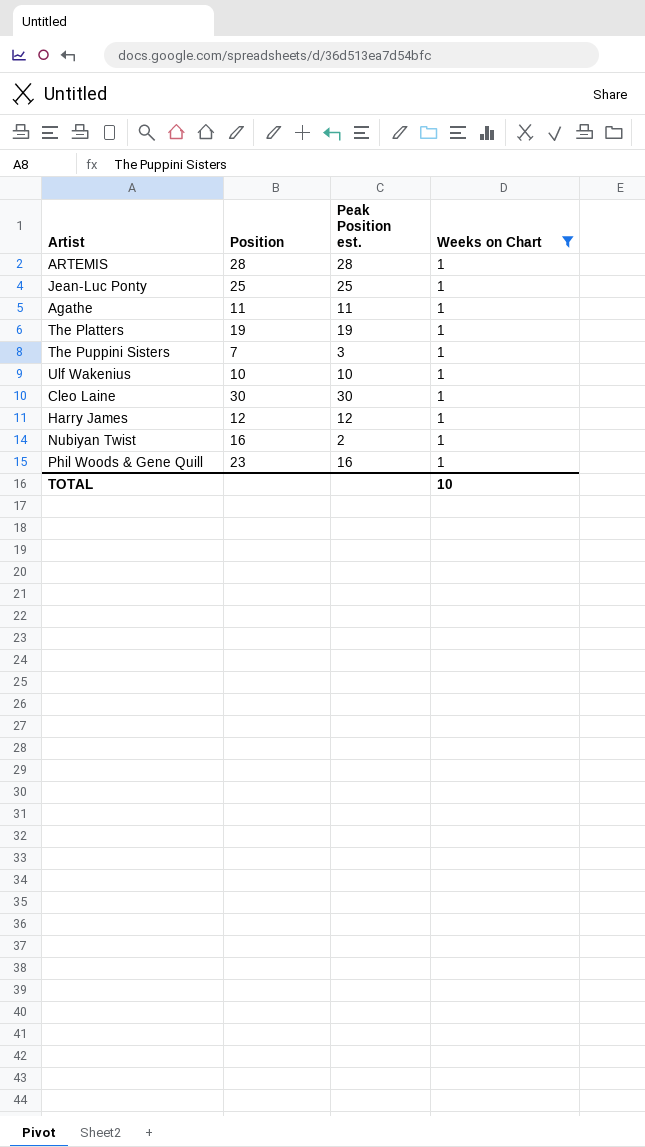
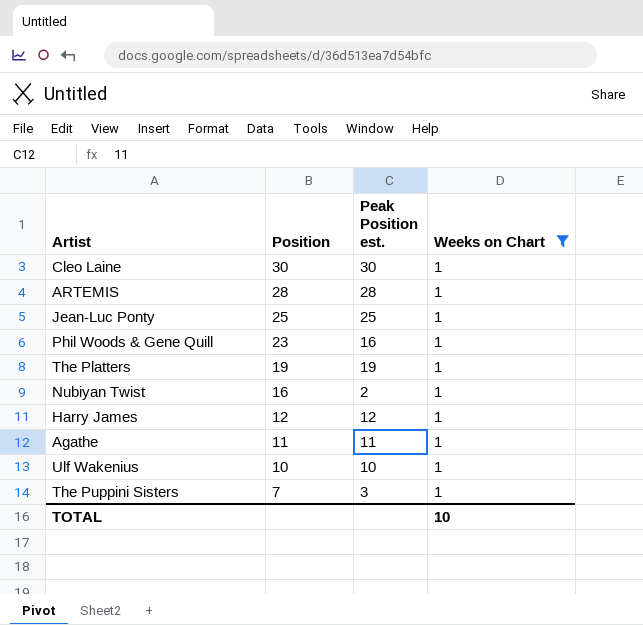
row order: none -> Position descending

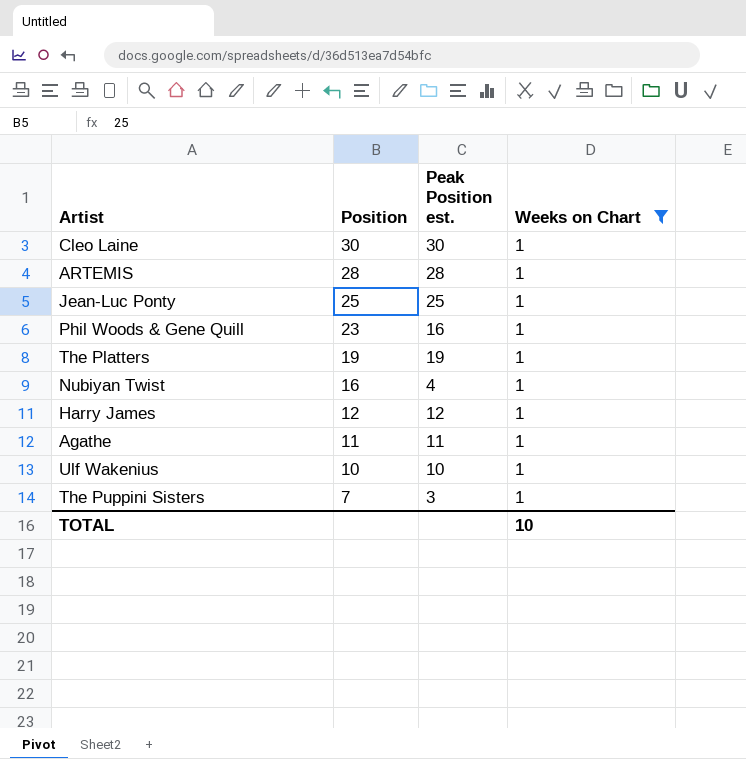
Nubiyan Twist | Peak Position est.: 2 -> 4

